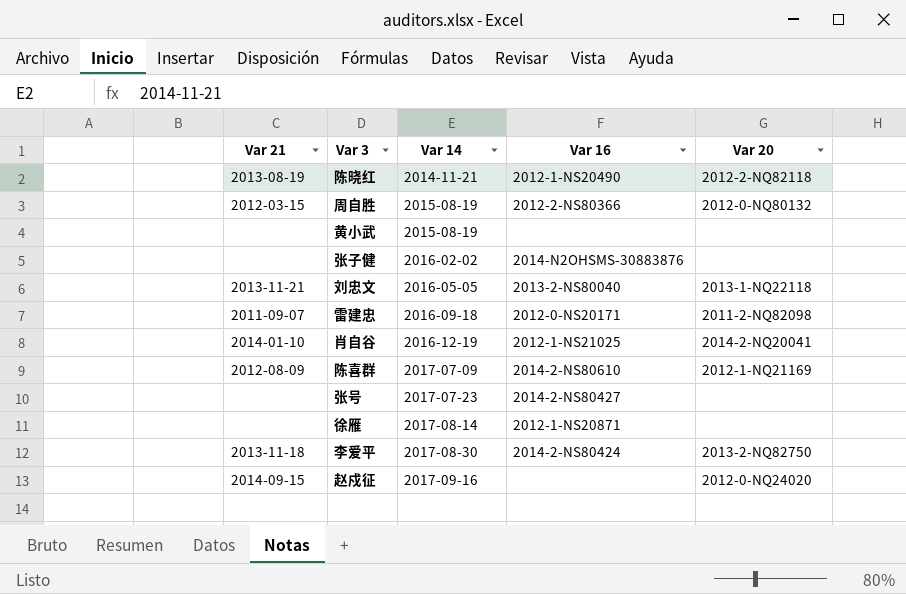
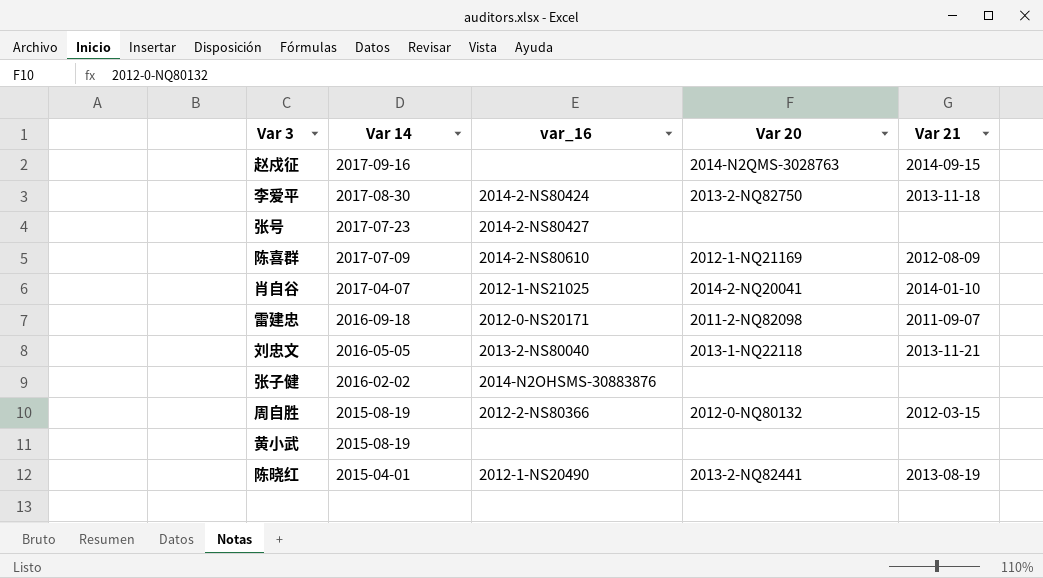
row order: Var 14 ascending -> Var 14 descending
column name: Var 16 -> var_16
column Var 21 | position: 1 -> 5
row 徐雁: none | 2017-08-14 | 2012-1-NS20871 | none -> none
赵戍征 | Var 20: 2012-0-NQ24020 -> 2014-N2QMS-3028763
肖自谷 | Var 14: 2016-12-19 -> 2017-04-07
陈晓红 | Var 14: 2014-11-21 -> 2015-04-01
陈晓红 | Var 20: 2012-2-NQ82118 -> 2013-2-NQ82441

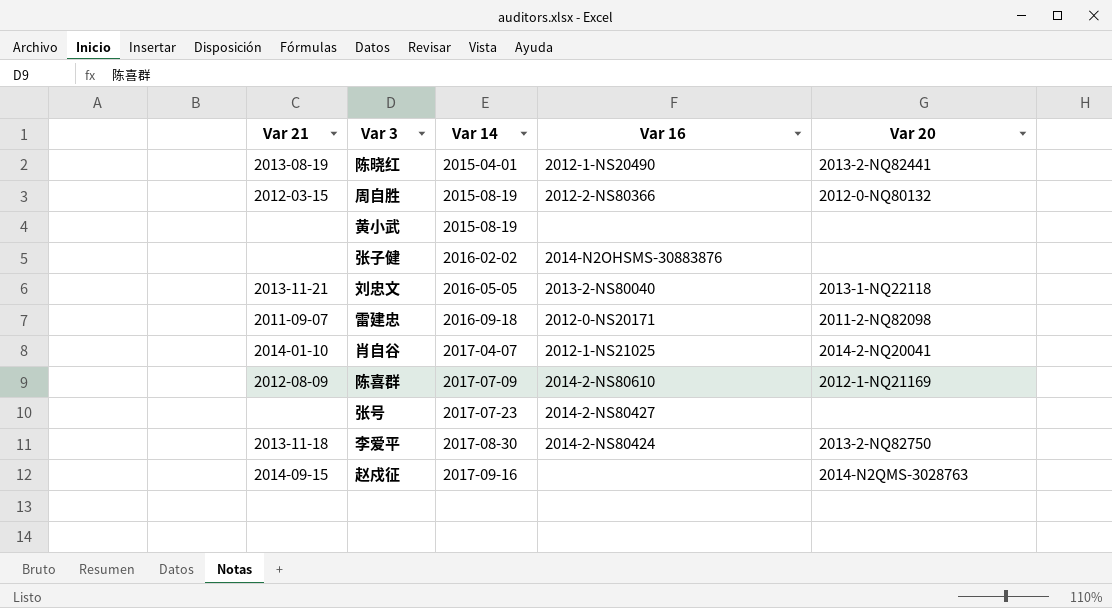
row order: Var 14 descending -> Var 14 ascending
column Var 21 | position: 5 -> 1
column name: var_16 -> Var 16

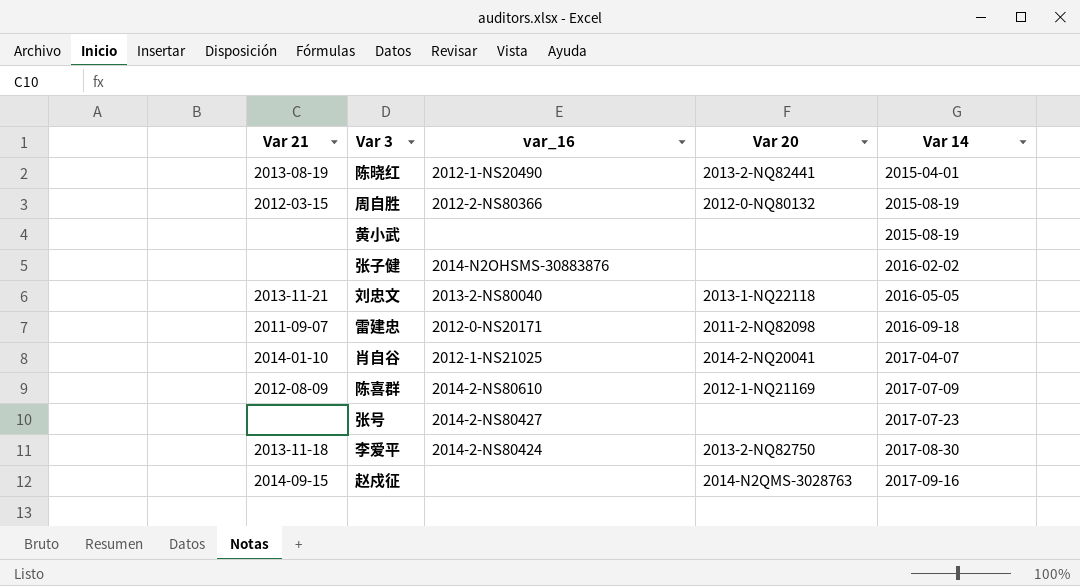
column name: Var 16 -> var_16
column Var 14 | position: 3 -> 5

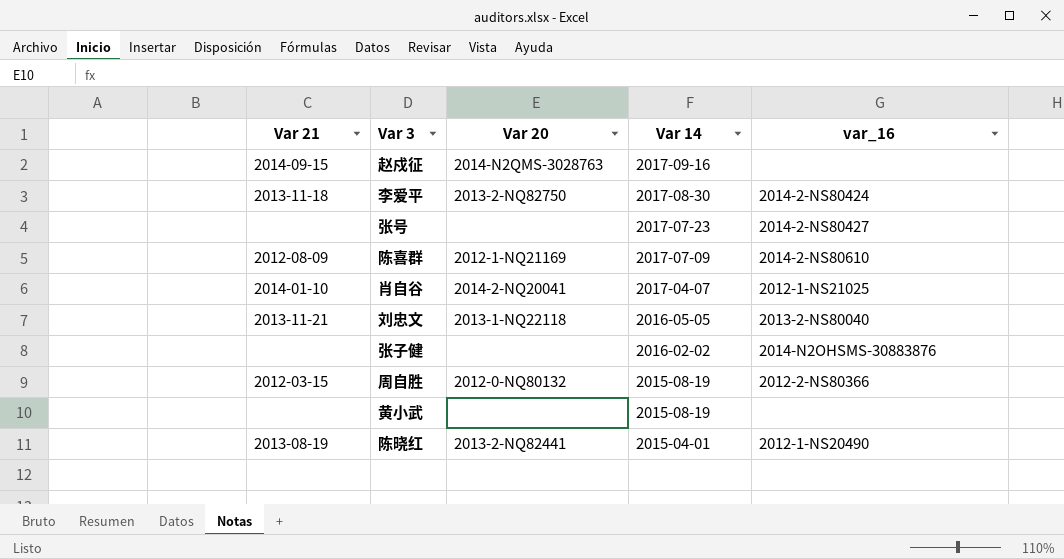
row order: Var 14 ascending -> Var 14 descending
column var_16 | position: 3 -> 5
row 雷建忠: 2011-09-07 | 2012-0-NS20171 | 2011-2-NQ82098 | 2016-09-18 -> none

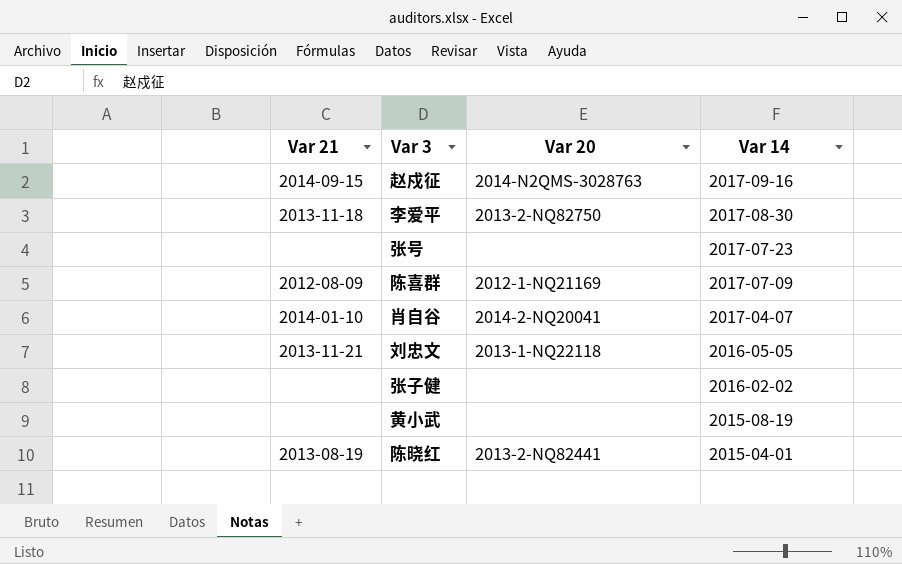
column var_16 | position: 5 -> none
row 周自胜: 2012-03-15 | 2012-0-NQ80132 | 2015-08-19 | 2012-2-NS80366 -> none

